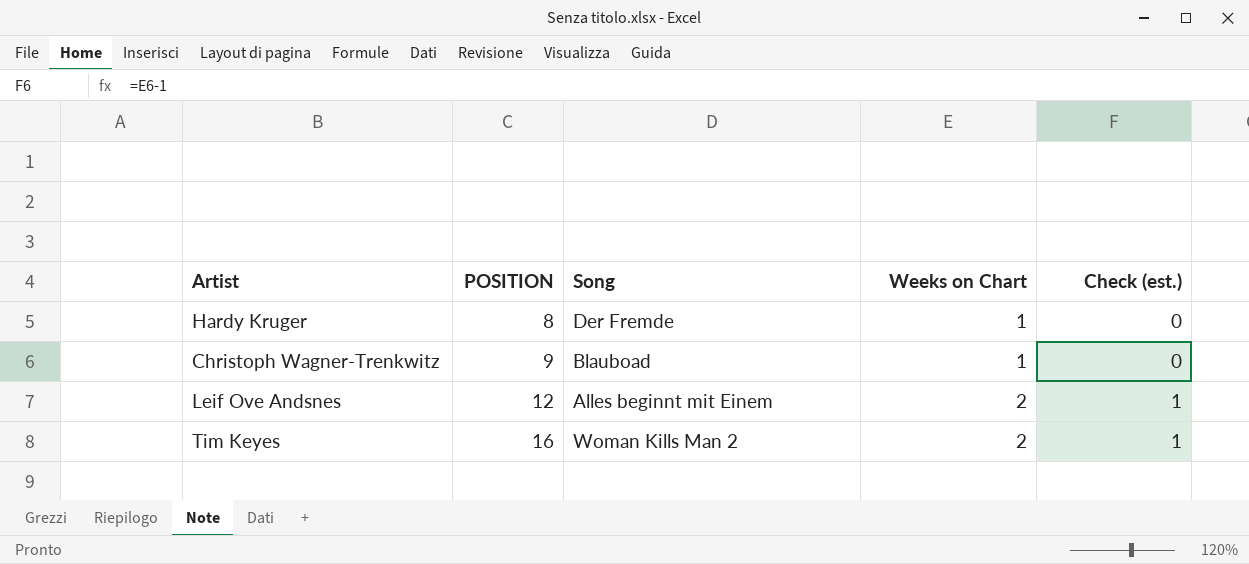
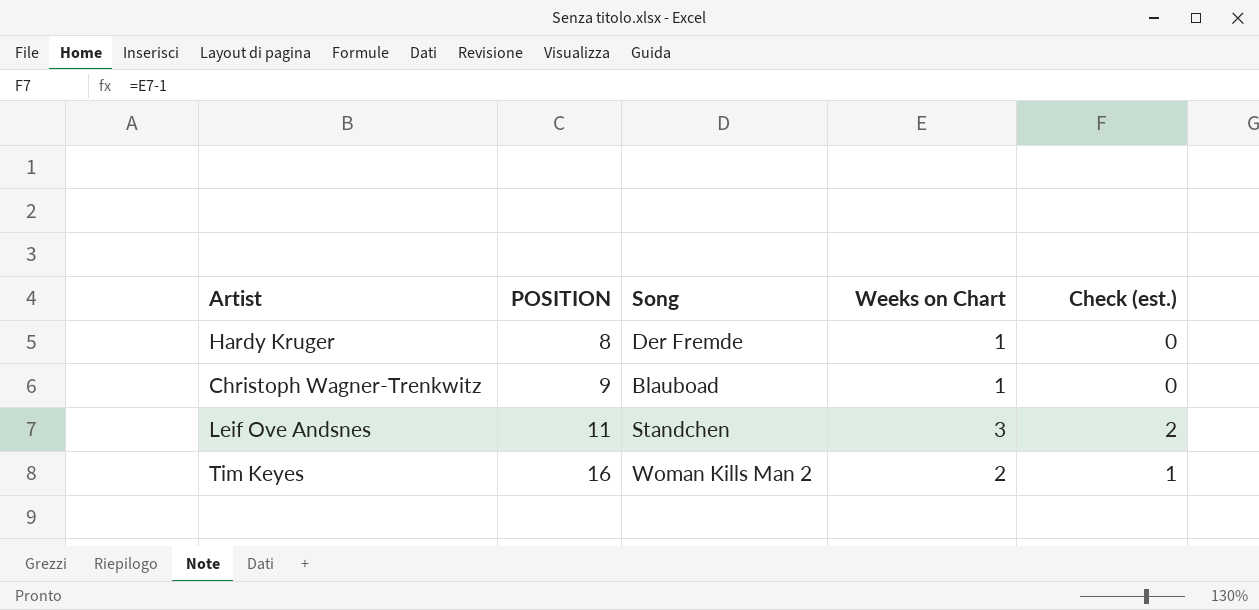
Leif Ove Andsnes | POSITION: 12 -> 11
Leif Ove Andsnes | Song: Alles beginnt mit Einem -> Standchen
Leif Ove Andsnes | Weeks on Chart: 2 -> 3
Leif Ove Andsnes | Check (est.): 1 -> 2

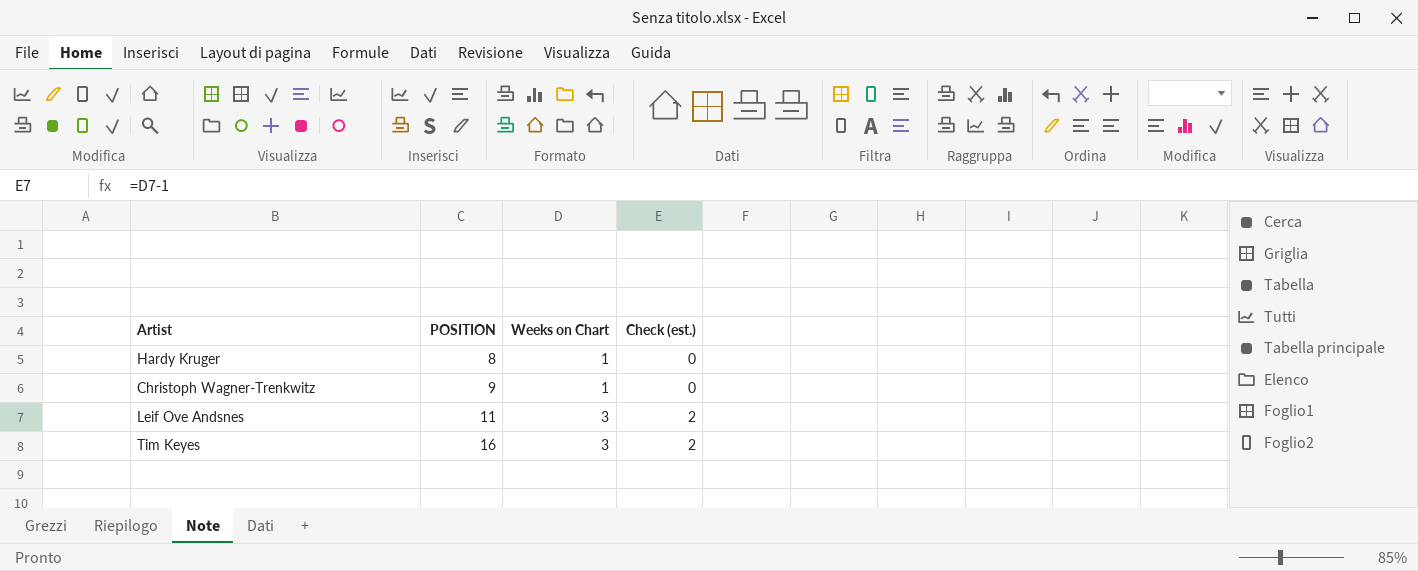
column Song | position: 3 -> none
Tim Keyes | Weeks on Chart: 2 -> 3
Tim Keyes | Check (est.): 1 -> 2

